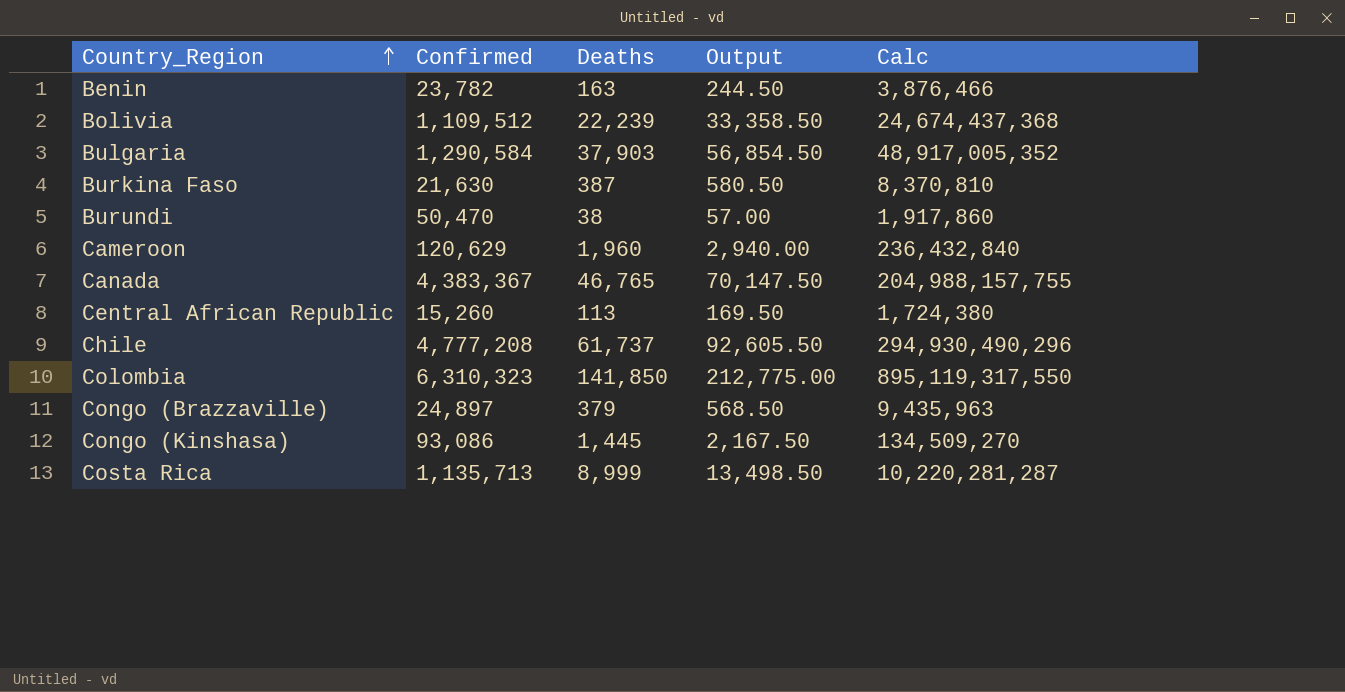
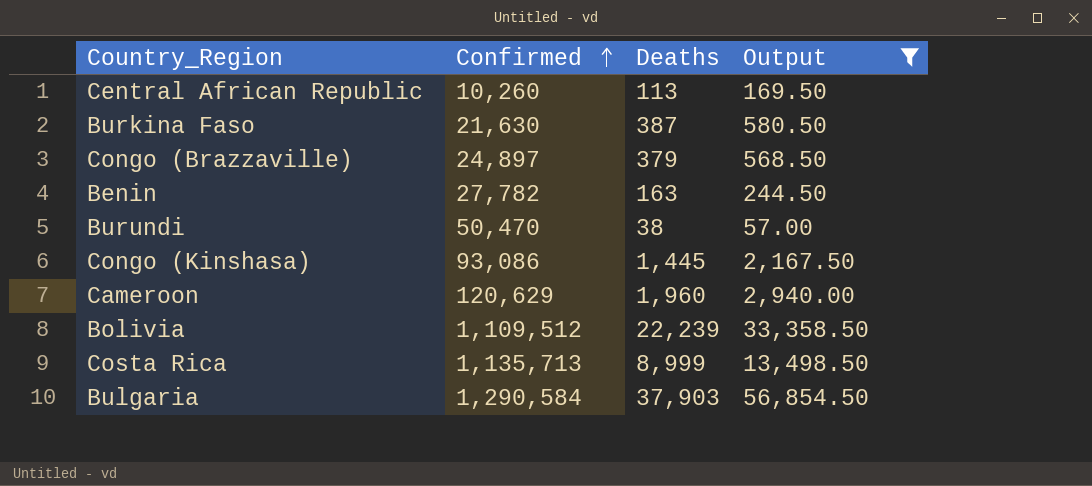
filter: none -> Output <= 56,854.50
row order: Country_Region ascending -> Confirmed ascending
column Calc | formula: [Confirmed] * [Deaths] -> none
Central African Republic | Confirmed: 15,260 -> 10,260
Benin | Confirmed: 23,782 -> 27,782

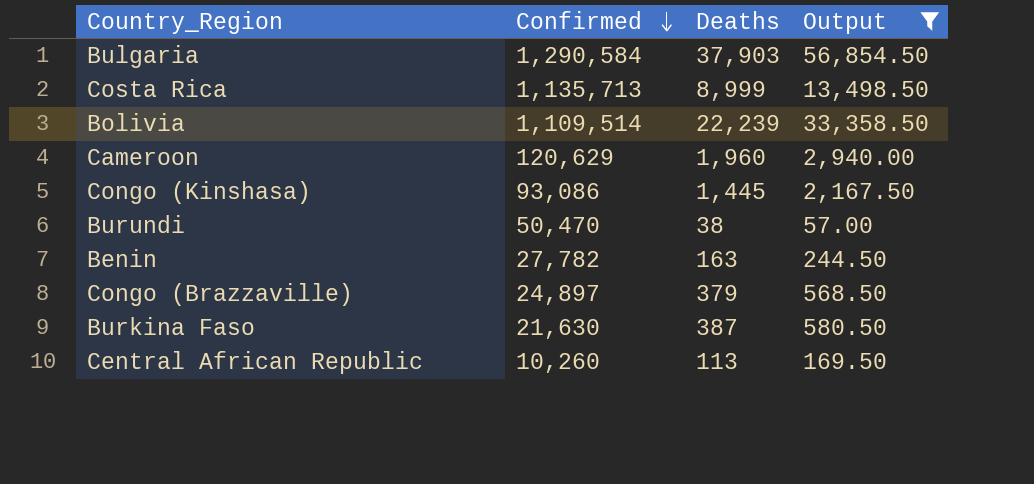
row order: Confirmed ascending -> Confirmed descending
Bolivia | Confirmed: 1,109,512 -> 1,109,514

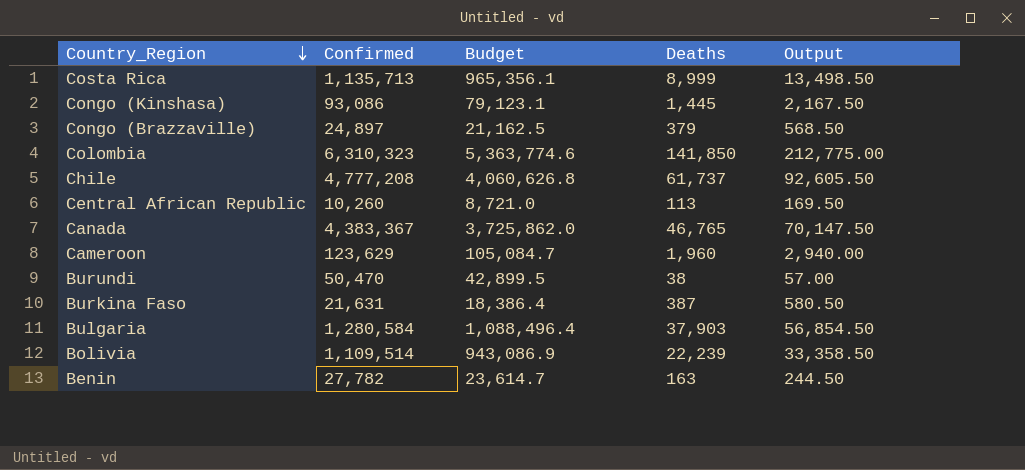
filter: Output <= 56,854.50 -> none
row order: Confirmed descending -> Country_Region descending
column Budget | formula: none -> [Confirmed] * 0.85
Cameroon | Confirmed: 120,629 -> 123,629
Burkina Faso | Confirmed: 21,630 -> 21,631
Bulgaria | Confirmed: 1,290,584 -> 1,280,584

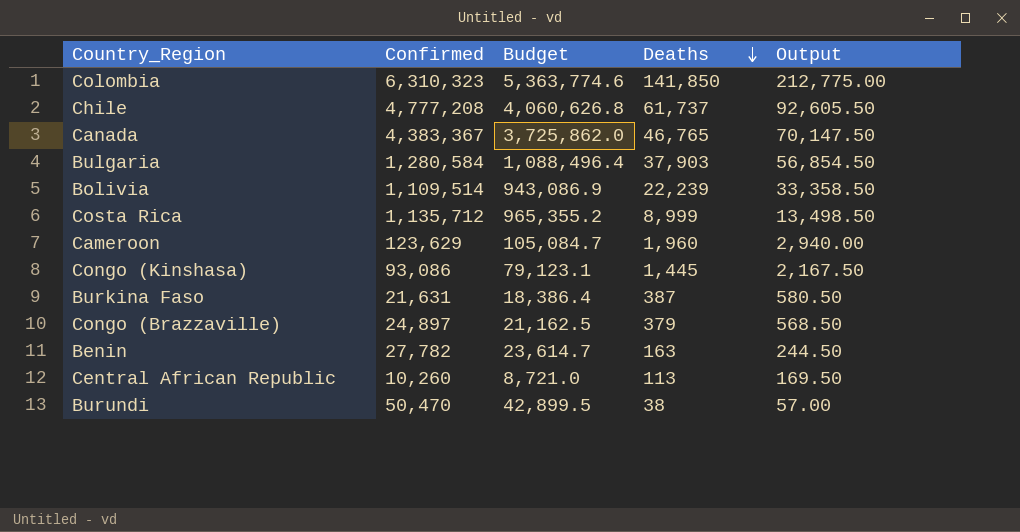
row order: Country_Region descending -> Deaths descending
Costa Rica | Confirmed: 1,135,713 -> 1,135,712
Costa Rica | Budget: 965,356.1 -> 965,355.2

